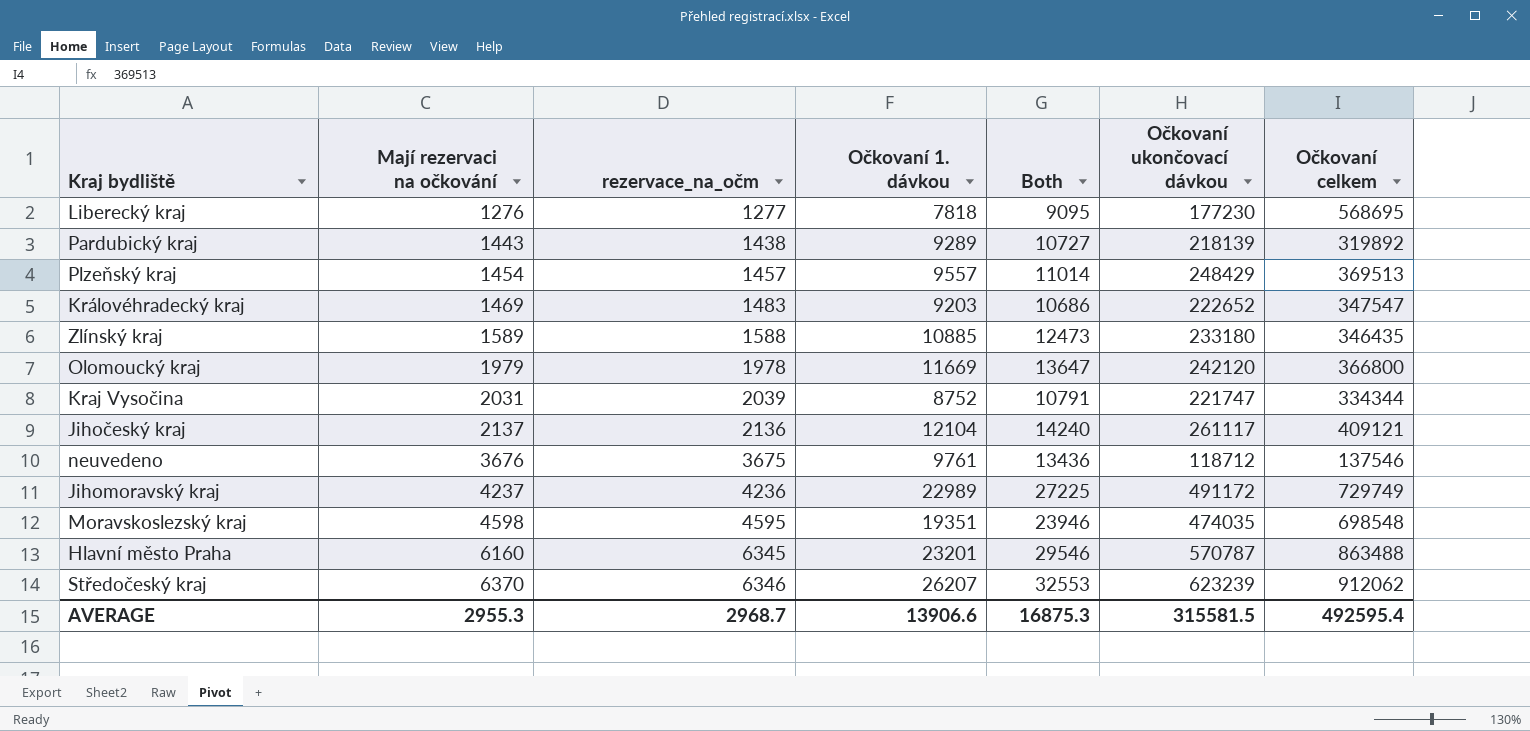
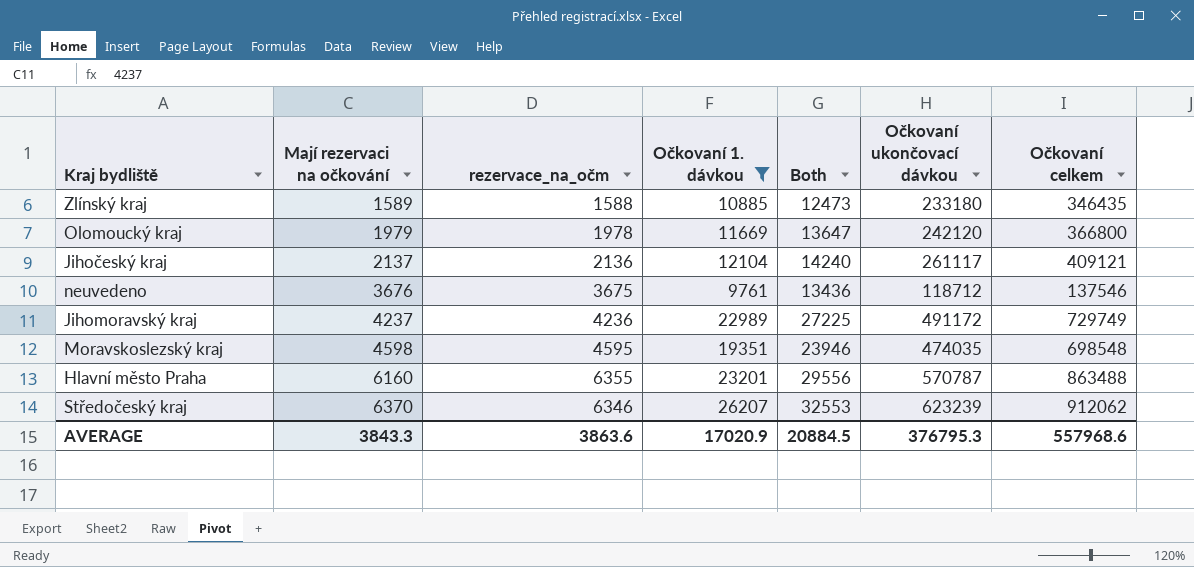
filter: none -> Očkovaní 1. dávkou >= 9761
Hlavní město Praha | rezervace_na_očm: 6345 -> 6355
Hlavní město Praha | Both: 29546 -> 29556
AVERAGE | Mají rezervaci na očkování: 2955.3 -> 3843.3
AVERAGE | rezervace_na_očm: 2968.7 -> 3863.6
AVERAGE | Očkovaní 1. dávkou: 13906.6 -> 17020.9
AVERAGE | Both: 16875.3 -> 20884.5
AVERAGE | Očkovaní ukončovací dávkou: 315581.5 -> 376795.3
AVERAGE | Očkovaní celkem: 492595.4 -> 557968.6

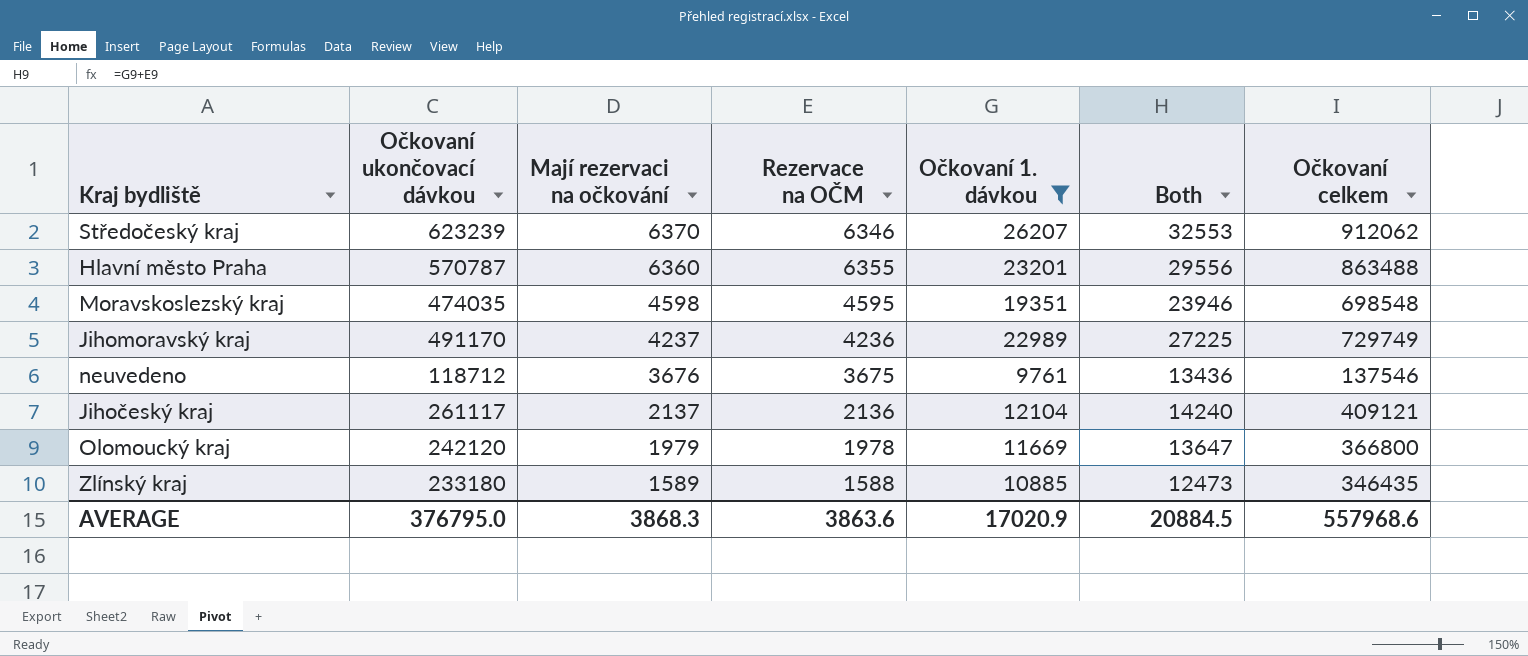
row order: Mají rezervaci na očkování ascending -> Mají rezervaci na očkování descending
column Očkovaní ukončovací dávkou | position: 6 -> 2
column name: rezervace_na_očm -> Rezervace na OČM
Hlavní město Praha | Mají rezervaci na očkování: 6160 -> 6360
Jihomoravský kraj | Očkovaní ukončovací dávkou: 491172 -> 491170
AVERAGE | Očkovaní ukončovací dávkou: 376795.3 -> 376795.0
AVERAGE | Mají rezervaci na očkování: 3843.3 -> 3868.3

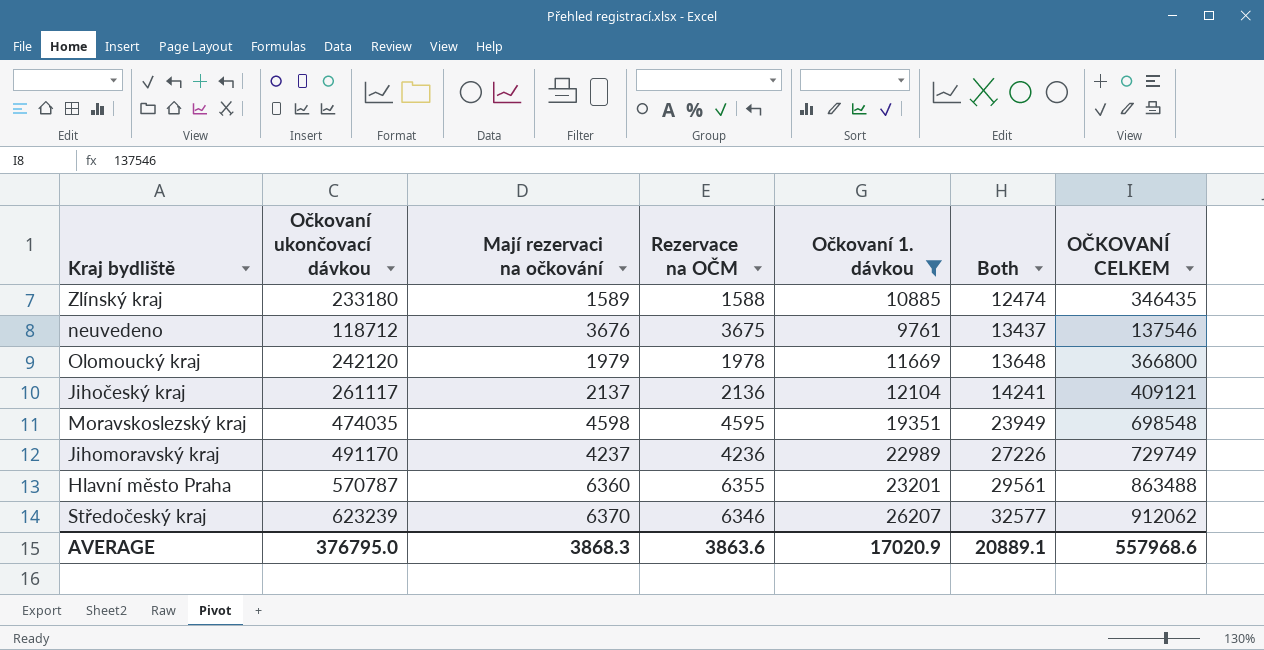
row order: Mají rezervaci na očkování descending -> Both ascending
column Both | formula: [Rezervace na OČM] + [Očkovaní 1. dávkou] -> [Mají rezervaci na očkování] + [Očkovaní 1. dávkou]
column name: Očkovaní celkem -> OČKOVANÍ CELKEM
AVERAGE | Both: 20884.5 -> 20889.1

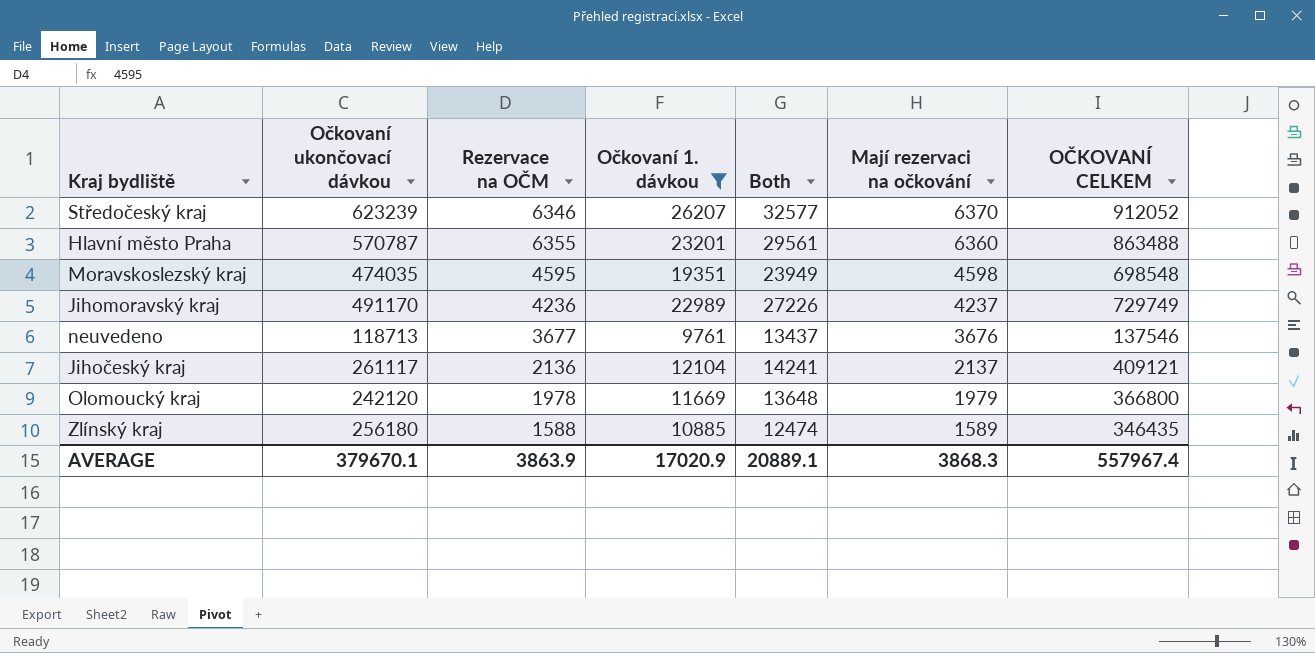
row order: Both ascending -> Mají rezervaci na očkování descending
column Mají rezervaci na očkování | position: 3 -> 6
Středočeský kraj | OČKOVANÍ CELKEM: 912062 -> 912052
neuvedeno | Očkovaní ukončovací dávkou: 118712 -> 118713
neuvedeno | Rezervace na OČM: 3675 -> 3677
Zlínský kraj | Očkovaní ukončovací dávkou: 233180 -> 256180
AVERAGE | Očkovaní ukončovací dávkou: 376795.0 -> 379670.1
AVERAGE | Rezervace na OČM: 3863.6 -> 3863.9
AVERAGE | OČKOVANÍ CELKEM: 557968.6 -> 557967.4

